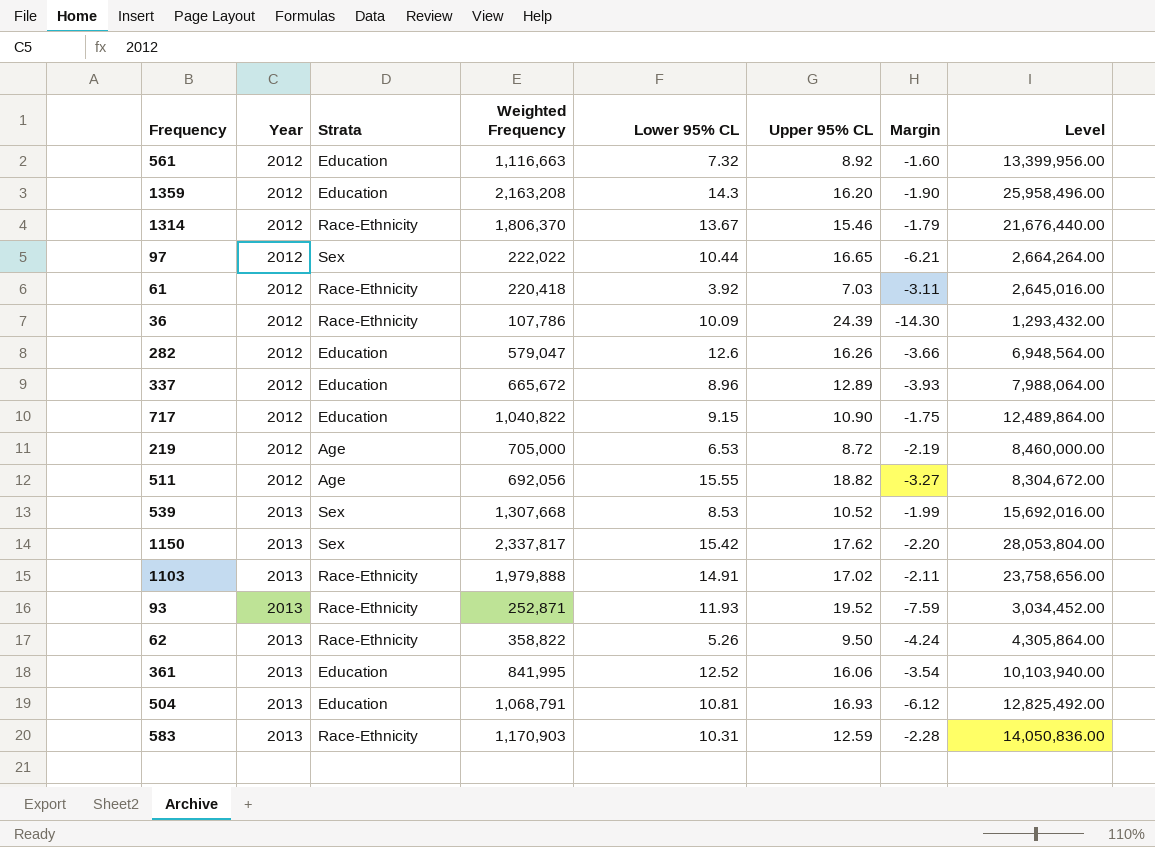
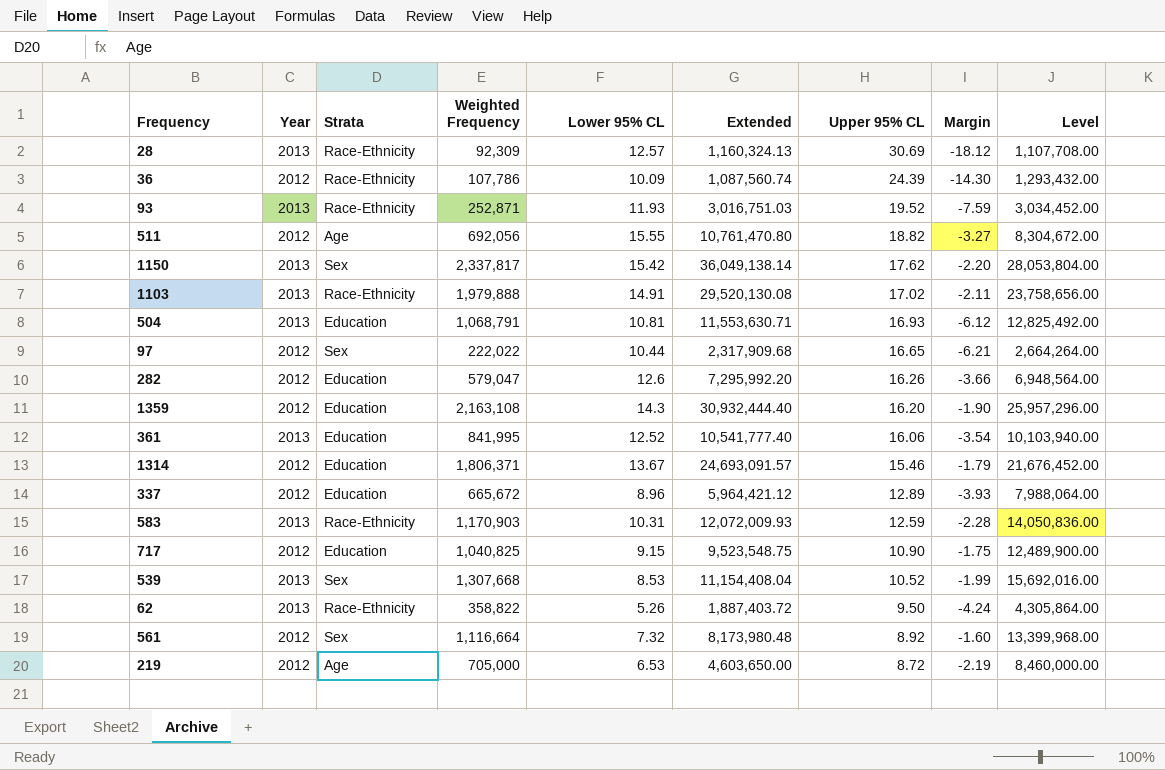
row order: Year ascending -> Upper 95% CL descending
column Extended | formula: none -> [Weighted Frequency] * [Lower 95% CL]
row 61: 2012 | Race-Ethnicity | 220,418 | 3.92 | 7.03 | -3.11 | 2,645,016.00 -> none
row 28: none -> 2013 | Race-Ethnicity | 92,309 | 12.57 | 1,160,324.13 | 30.69 | -18.12 | 1,107,708.00
1359 | Weighted Frequency: 2,163,208 -> 2,163,108
1359 | Level: 25,958,496.00 -> 25,957,296.00
1314 | Strata: Race-Ethnicity -> Education
1314 | Weighted Frequency: 1,806,370 -> 1,806,371
1314 | Level: 21,676,440.00 -> 21,676,452.00
717 | Weighted Frequency: 1,040,822 -> 1,040,825
717 | Level: 12,489,864.00 -> 12,489,900.00
561 | Strata: Education -> Sex
561 | Weighted Frequency: 1,116,663 -> 1,116,664
561 | Level: 13,399,956.00 -> 13,399,968.00

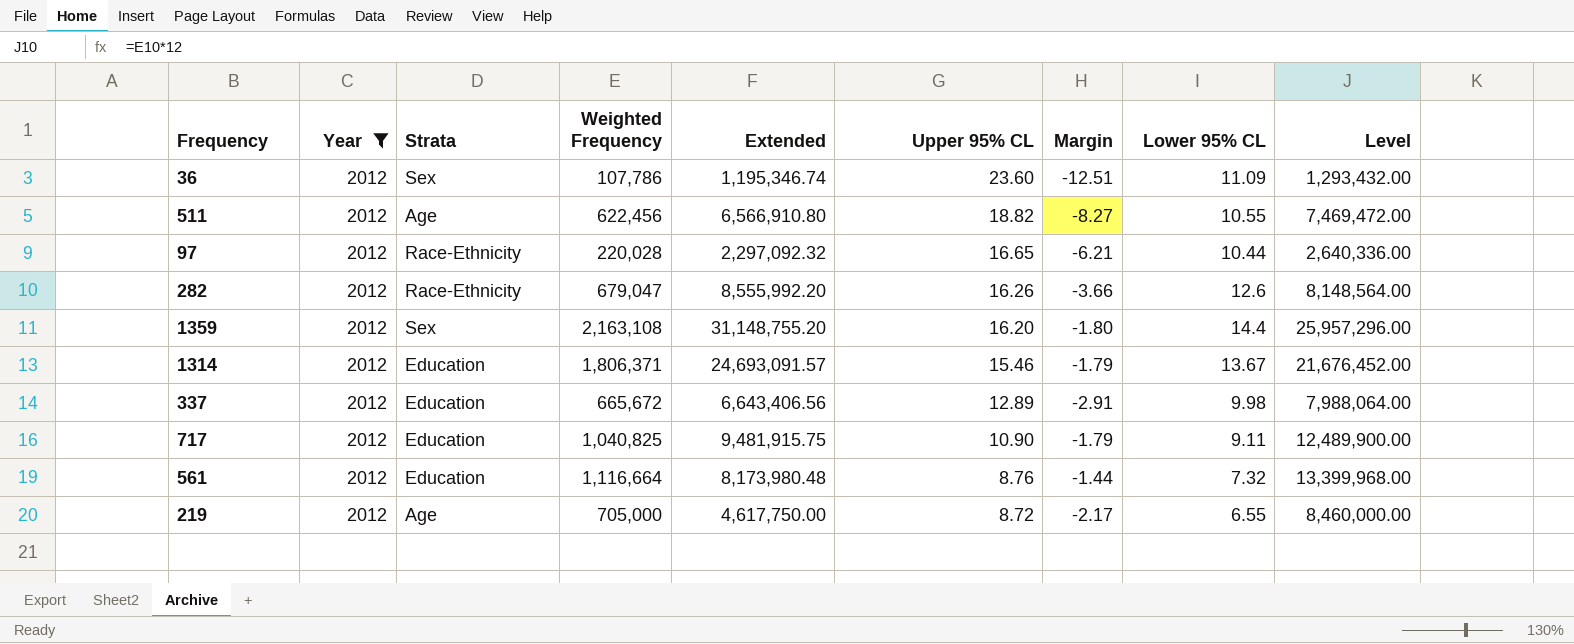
filter: none -> Year = 2012
column Lower 95% CL | position: 5 -> 8
36 | Strata: Race-Ethnicity -> Sex
36 | Extended: 1,087,560.74 -> 1,195,346.74
36 | Upper 95% CL: 24.39 -> 23.60
36 | Margin: -14.30 -> -12.51
36 | Lower 95% CL: 10.09 -> 11.09
511 | Weighted Frequency: 692,056 -> 622,456
511 | Extended: 10,761,470.80 -> 6,566,910.80
511 | Margin: -3.27 -> -8.27
511 | Lower 95% CL: 15.55 -> 10.55
511 | Level: 8,304,672.00 -> 7,469,472.00
97 | Strata: Sex -> Race-Ethnicity
97 | Weighted Frequency: 222,022 -> 220,028
97 | Extended: 2,317,909.68 -> 2,297,092.32
97 | Level: 2,664,264.00 -> 2,640,336.00
282 | Strata: Education -> Race-Ethnicity
282 | Weighted Frequency: 579,047 -> 679,047
282 | Extended: 7,295,992.20 -> 8,555,992.20
282 | Level: 6,948,564.00 -> 8,148,564.00
1359 | Strata: Education -> Sex
1359 | Extended: 30,932,444.40 -> 31,148,755.20
1359 | Margin: -1.90 -> -1.80
1359 | Lower 95% CL: 14.3 -> 14.4
337 | Extended: 5,964,421.12 -> 6,643,406.56
337 | Margin: -3.93 -> -2.91
337 | Lower 95% CL: 8.96 -> 9.98
717 | Extended: 9,523,548.75 -> 9,481,915.75
717 | Margin: -1.75 -> -1.79
717 | Lower 95% CL: 9.15 -> 9.11
561 | Strata: Sex -> Education
561 | Upper 95% CL: 8.92 -> 8.76
561 | Margin: -1.60 -> -1.44
219 | Extended: 4,603,650.00 -> 4,617,750.00
219 | Margin: -2.19 -> -2.17
219 | Lower 95% CL: 6.53 -> 6.55

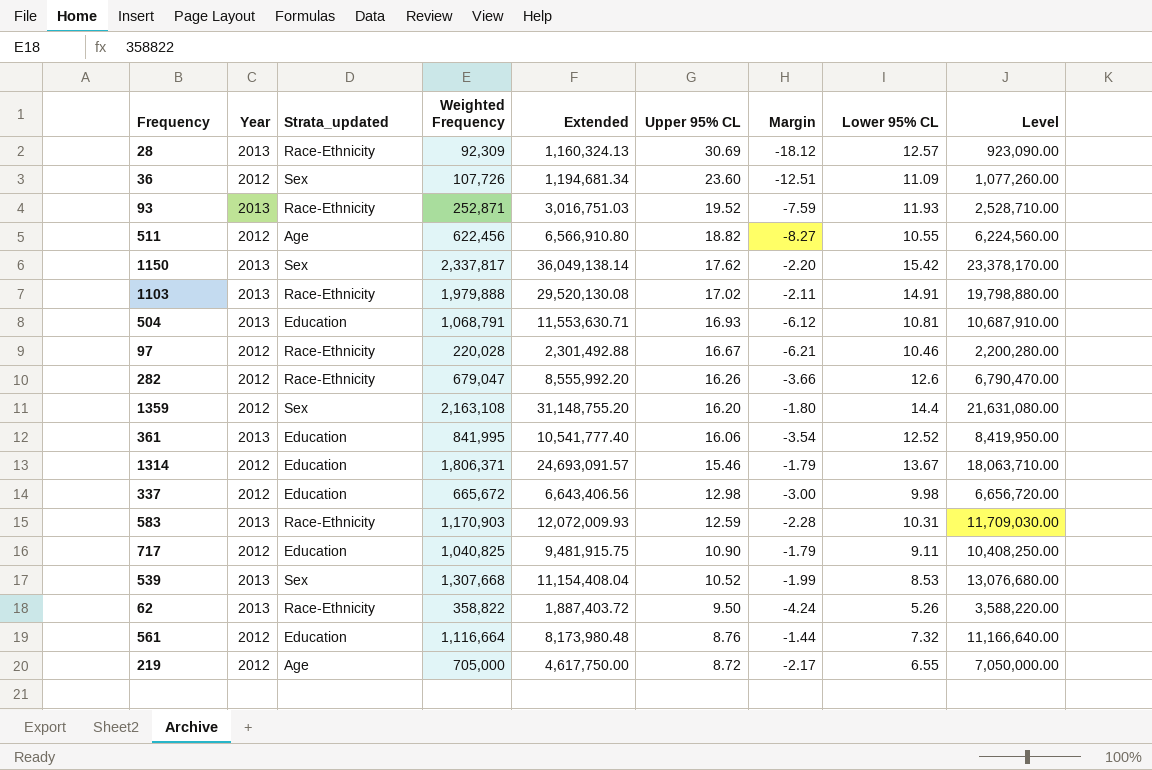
filter: Year = 2012 -> none
column name: Strata -> Strata_updated
column Level | formula: [Weighted Frequency] * 12 -> [Weighted Frequency] * 10
36 | Weighted Frequency: 107,786 -> 107,726
36 | Extended: 1,195,346.74 -> 1,194,681.34
97 | Extended: 2,297,092.32 -> 2,301,492.88
97 | Upper 95% CL: 16.65 -> 16.67
97 | Lower 95% CL: 10.44 -> 10.46
337 | Upper 95% CL: 12.89 -> 12.98
337 | Margin: -2.91 -> -3.00

